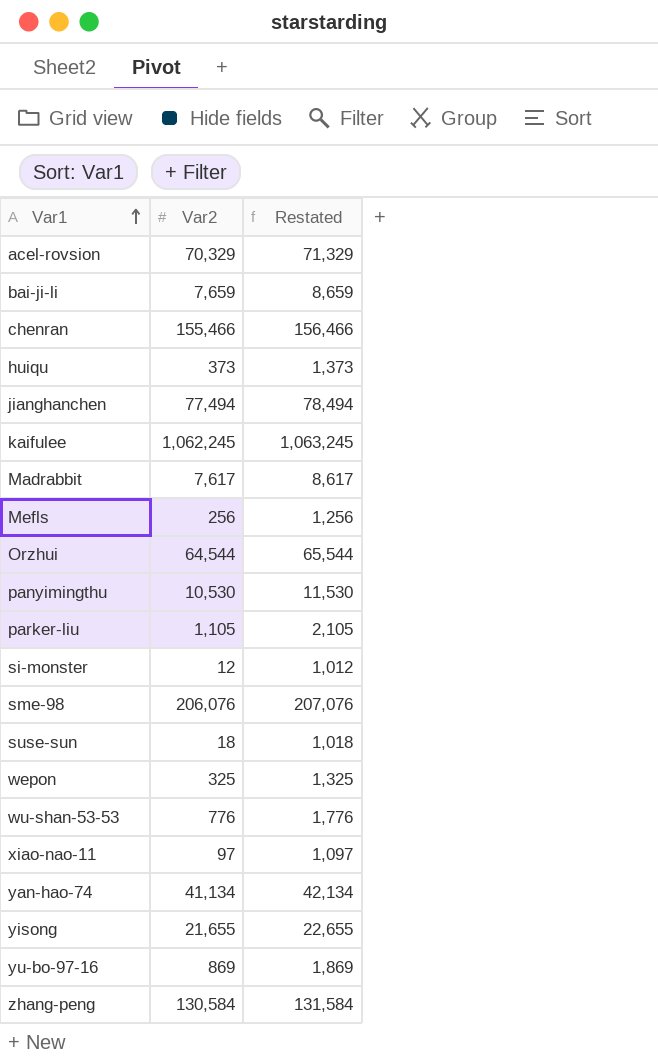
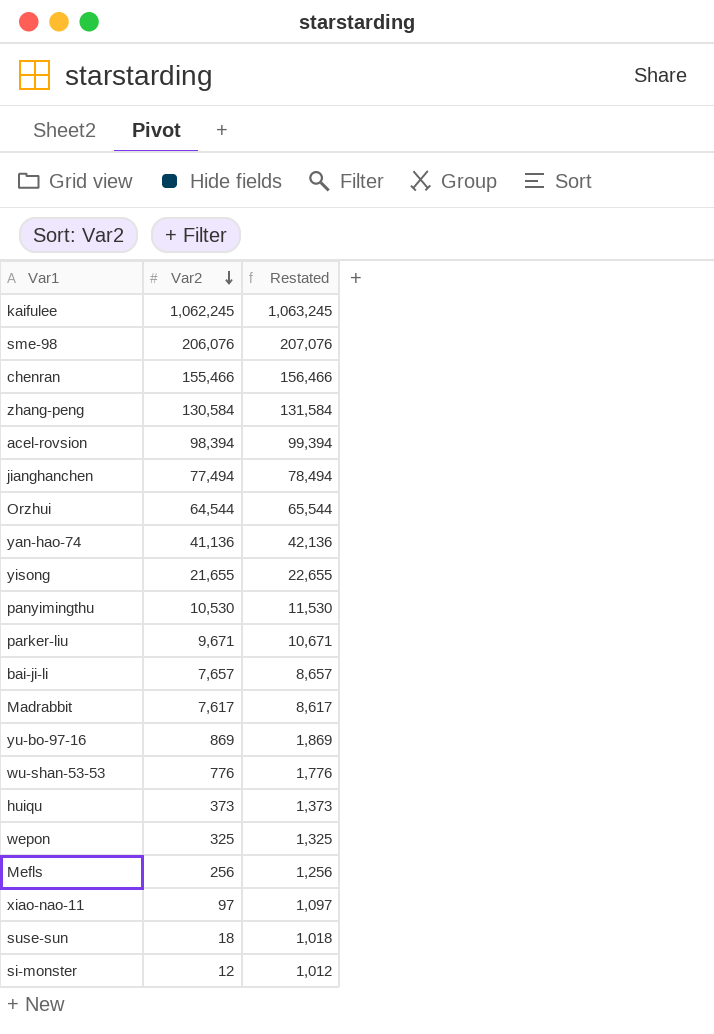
row order: Var1 ascending -> Var2 descending
acel-rovsion | Var2: 70,329 -> 98,394
acel-rovsion | Restated: 71,329 -> 99,394
yan-hao-74 | Var2: 41,134 -> 41,136
yan-hao-74 | Restated: 42,134 -> 42,136
parker-liu | Var2: 1,105 -> 9,671
parker-liu | Restated: 2,105 -> 10,671
bai-ji-li | Var2: 7,659 -> 7,657
bai-ji-li | Restated: 8,659 -> 8,657

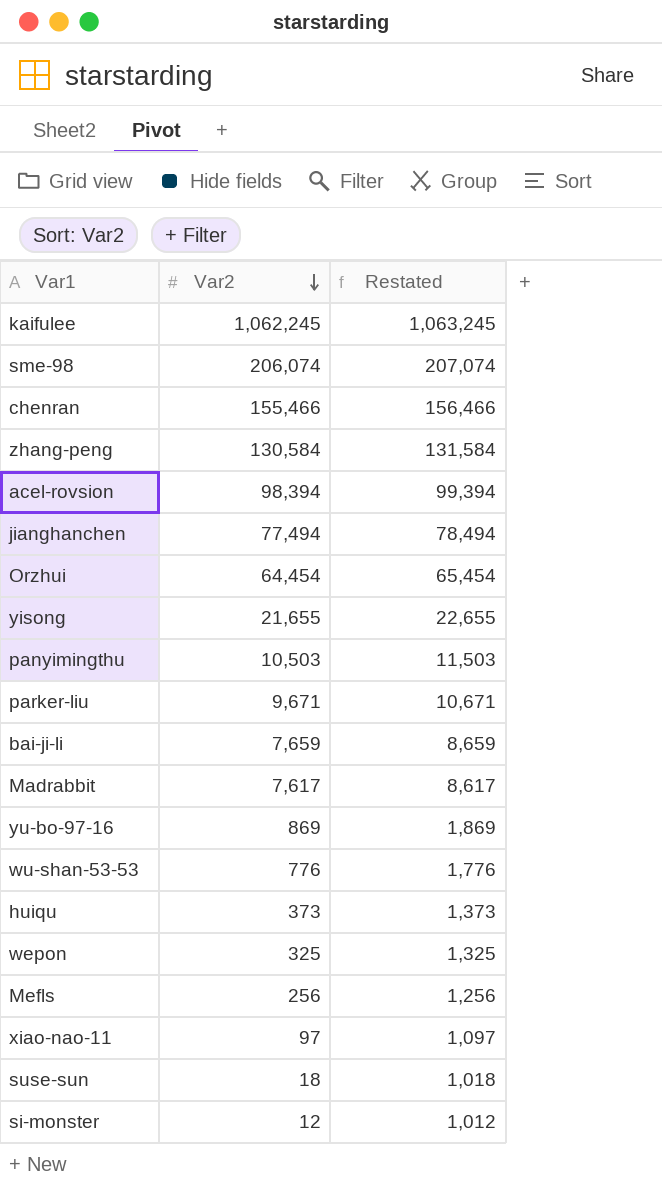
row yan-hao-74: 41,136 | 42,136 -> none
sme-98 | Var2: 206,076 -> 206,074
sme-98 | Restated: 207,076 -> 207,074
Orzhui | Var2: 64,544 -> 64,454
Orzhui | Restated: 65,544 -> 65,454
panyimingthu | Var2: 10,530 -> 10,503
panyimingthu | Restated: 11,530 -> 11,503
bai-ji-li | Var2: 7,657 -> 7,659
bai-ji-li | Restated: 8,657 -> 8,659

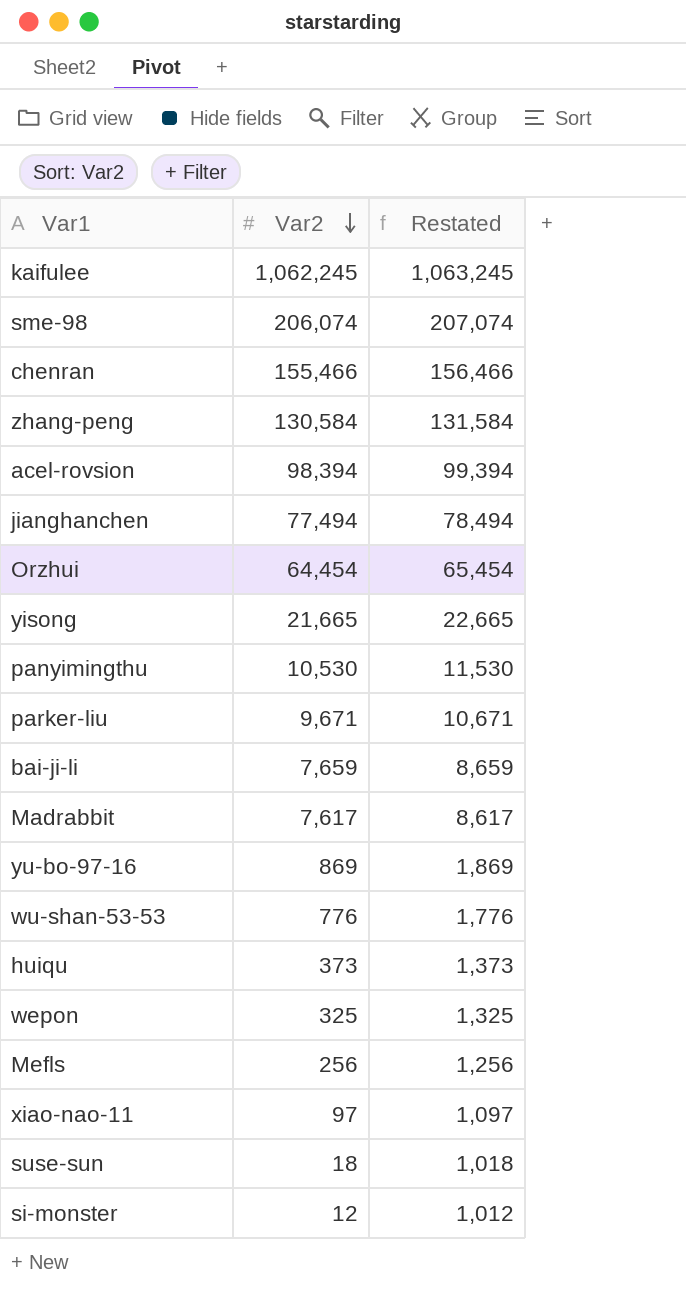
yisong | Var2: 21,655 -> 21,665
yisong | Restated: 22,655 -> 22,665
panyimingthu | Var2: 10,503 -> 10,530
panyimingthu | Restated: 11,503 -> 11,530

